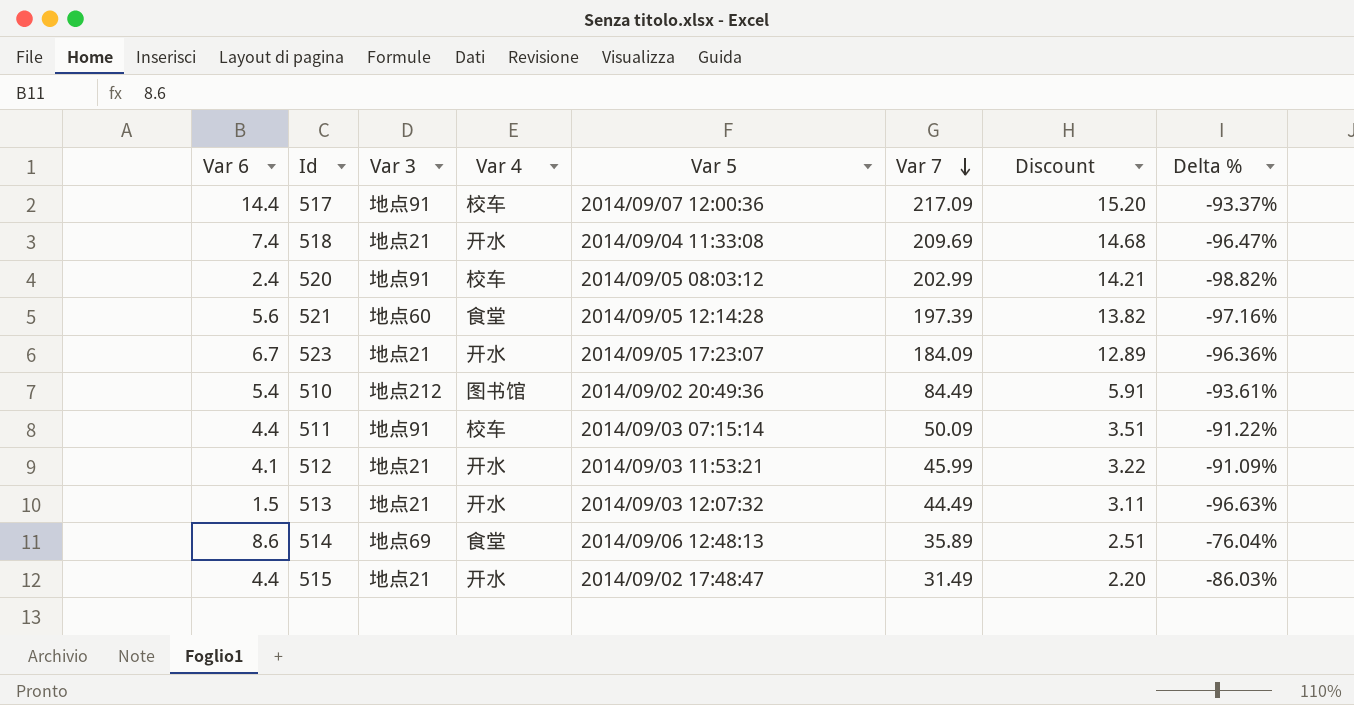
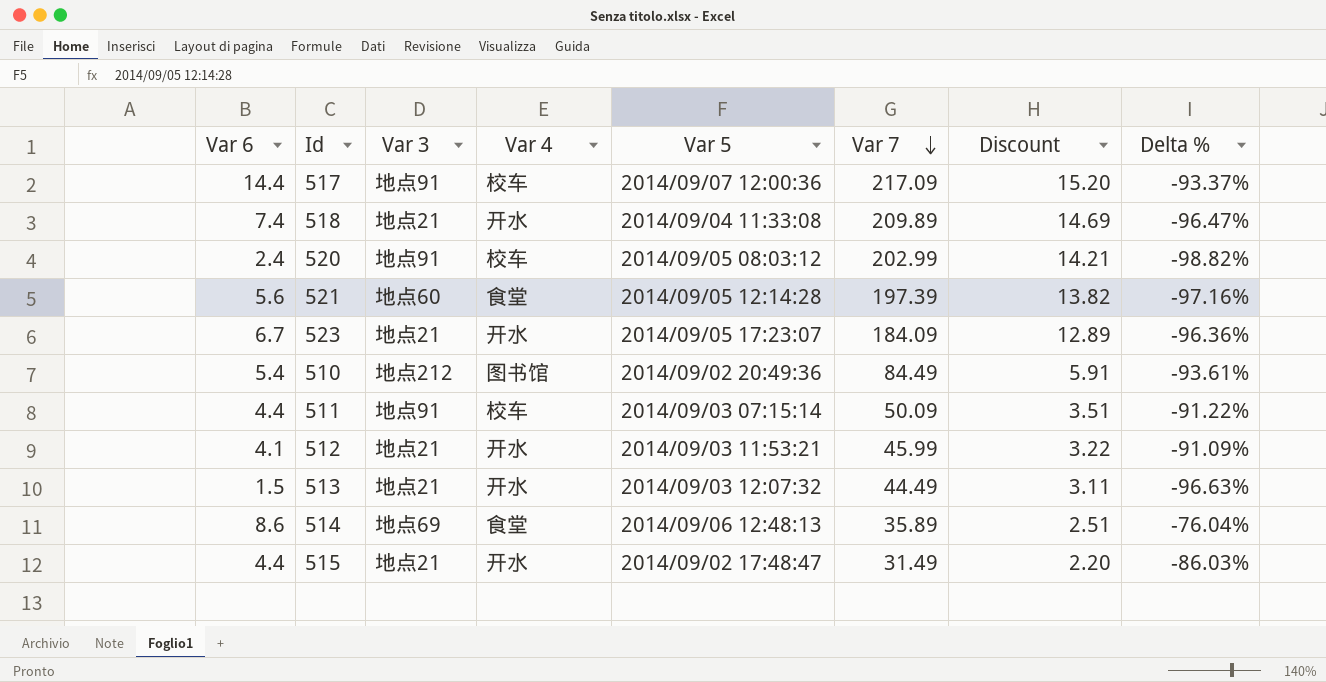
518 | Var 7: 209.69 -> 209.89
518 | Discount: 14.68 -> 14.69

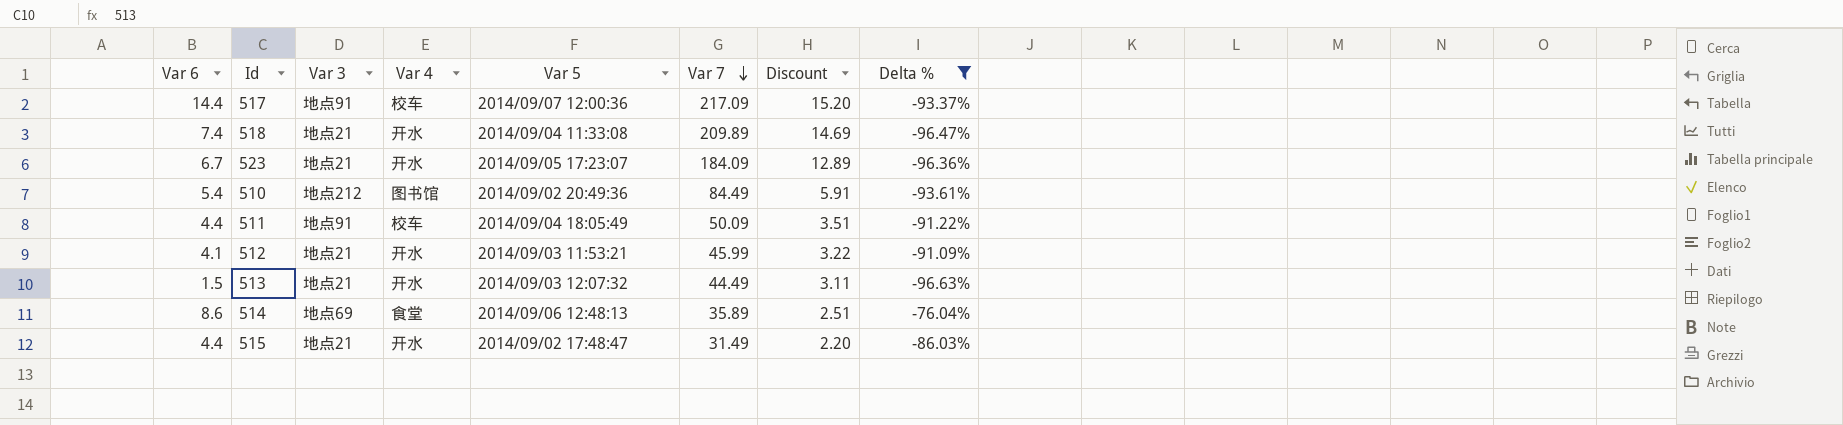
filter: none -> Delta % >= -96.63%
511 | Var 5: 2014/09/03 07:15:14 -> 2014/09/04 18:05:49

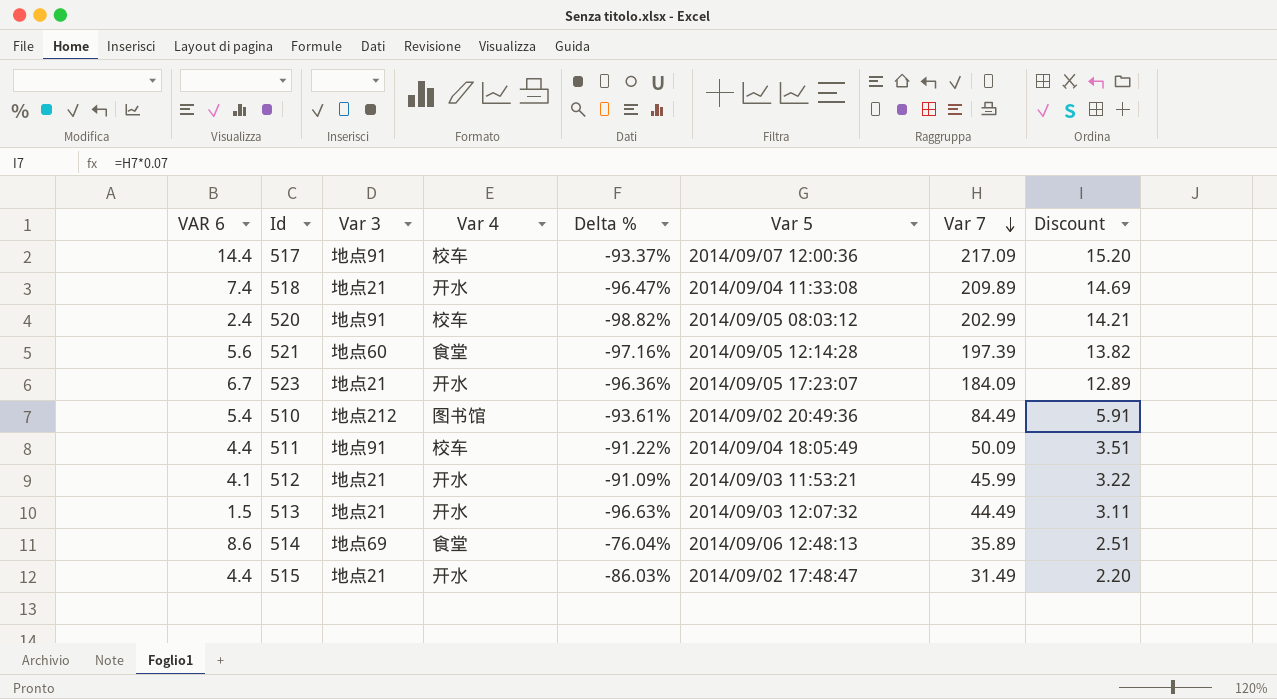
filter: Delta % >= -96.63% -> none
column name: Var 6 -> VAR 6
column Delta % | position: 8 -> 5

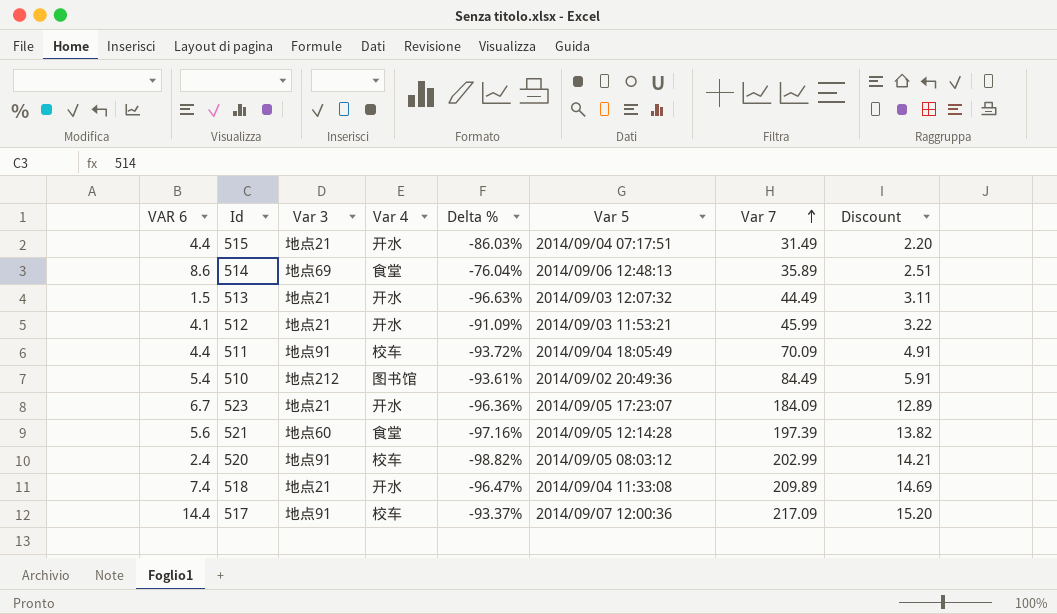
row order: Var 7 descending -> Var 7 ascending
515 | Var 5: 2014/09/02 17:48:47 -> 2014/09/04 07:17:51
511 | Delta %: -91.22% -> -93.72%
511 | Var 7: 50.09 -> 70.09
511 | Discount: 3.51 -> 4.91

